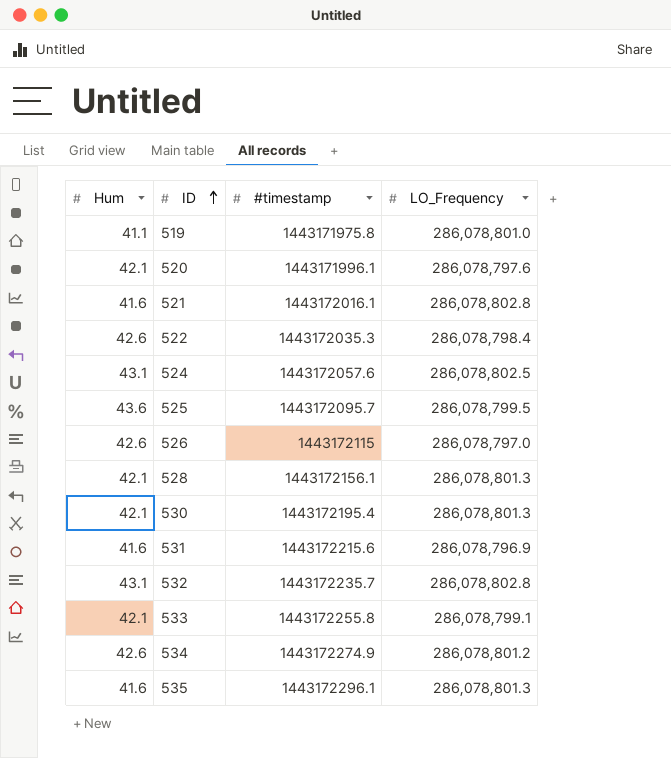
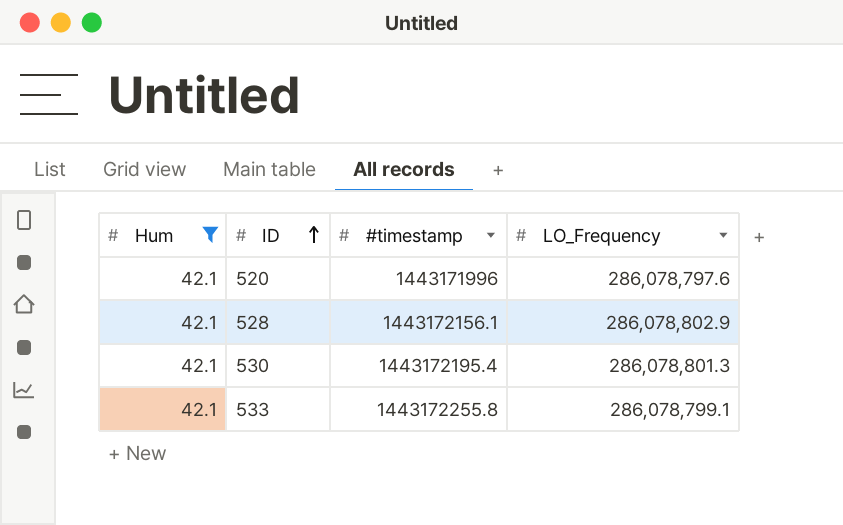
filter: none -> Hum = 42.1
520 | #timestamp: 1443171996.1 -> 1443171996
528 | LO_Frequency: 286,078,801.3 -> 286,078,802.9

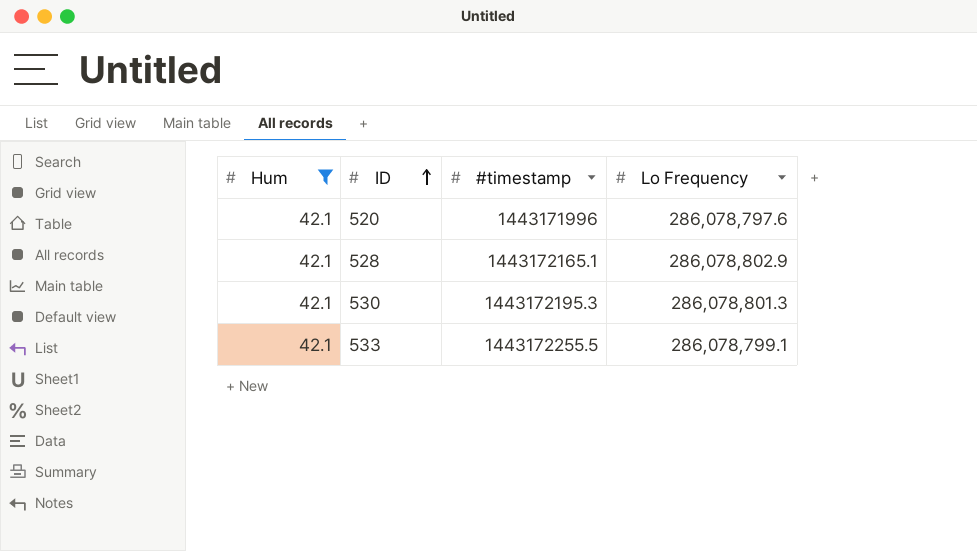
column name: LO_Frequency -> Lo Frequency
528 | #timestamp: 1443172156.1 -> 1443172165.1
530 | #timestamp: 1443172195.4 -> 1443172195.3
533 | #timestamp: 1443172255.8 -> 1443172255.5

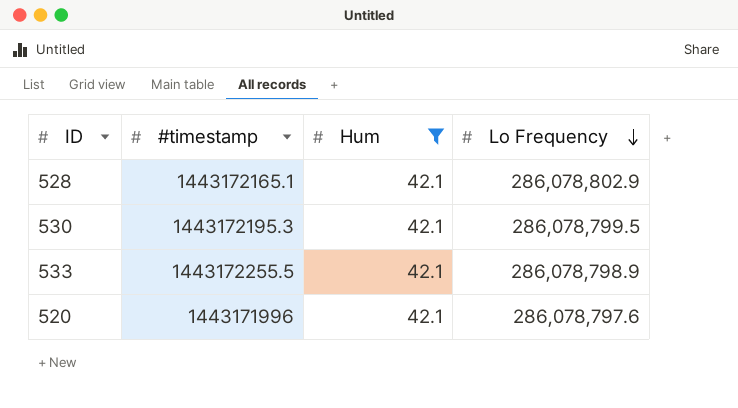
row order: ID ascending -> Lo Frequency descending
column Hum | position: 1 -> 3
530 | Lo Frequency: 286,078,801.3 -> 286,078,799.5
533 | Lo Frequency: 286,078,799.1 -> 286,078,798.9

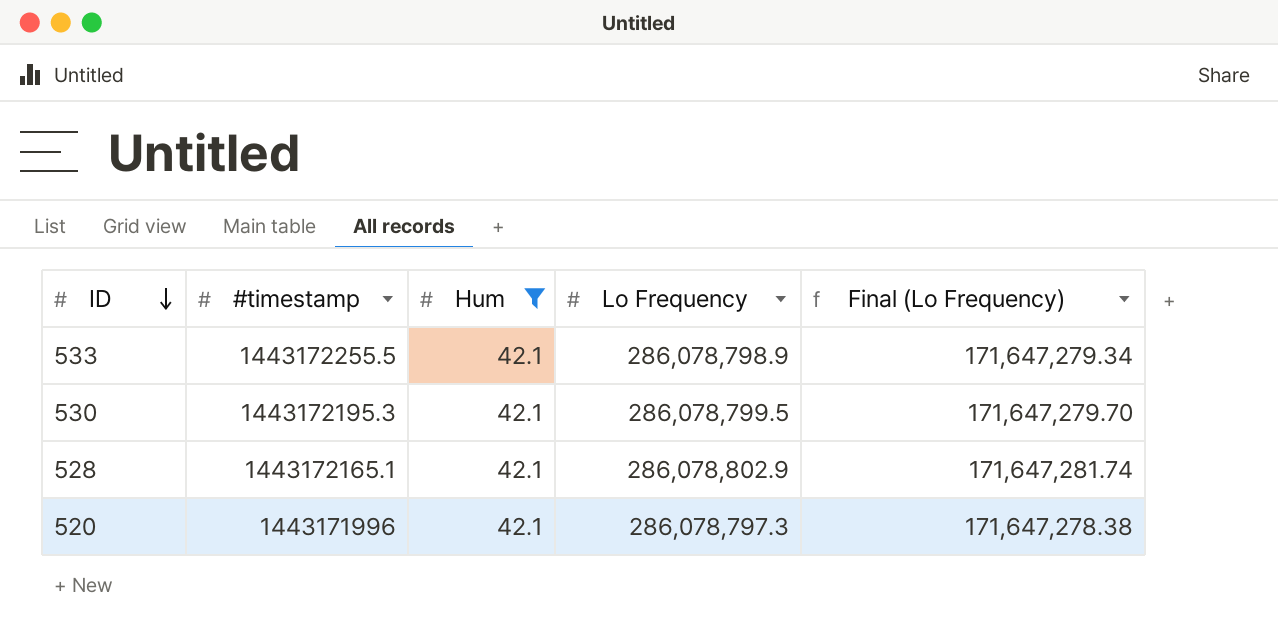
row order: Lo Frequency descending -> ID descending
column Final (Lo Frequency) | formula: none -> [Lo Frequency] * 0.6
520 | Lo Frequency: 286,078,797.6 -> 286,078,797.3

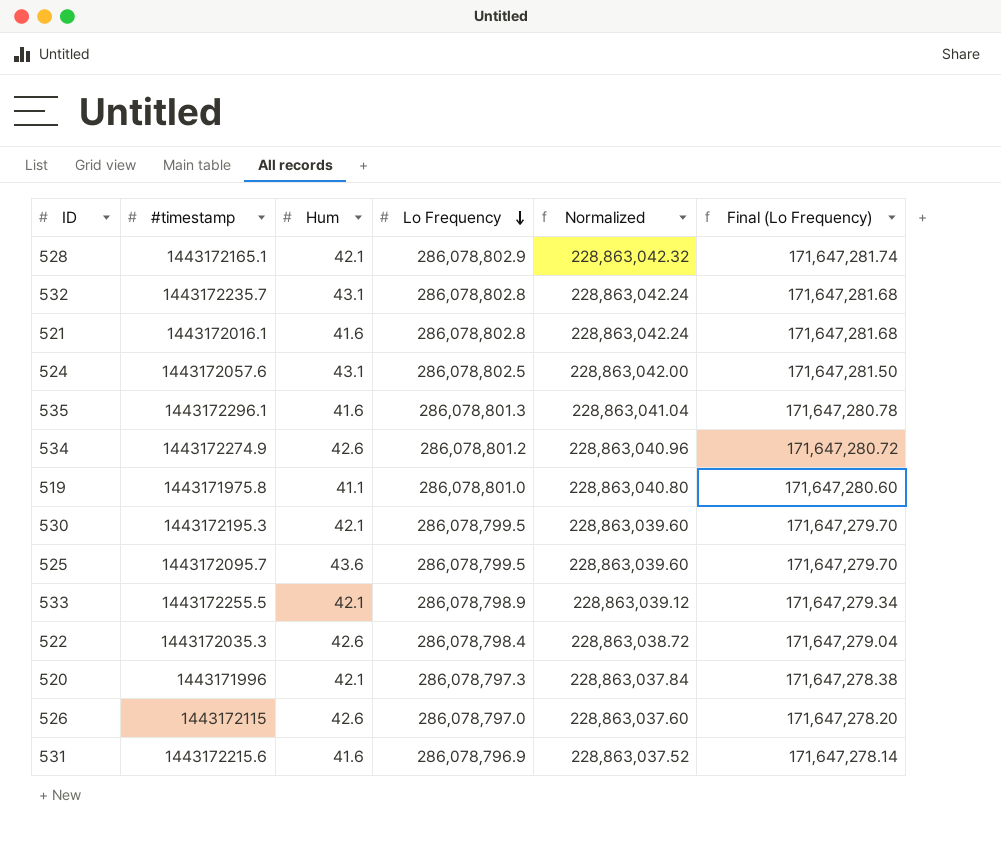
filter: Hum = 42.1 -> none
row order: ID descending -> Lo Frequency descending
column Normalized | formula: none -> [Lo Frequency] * 0.8

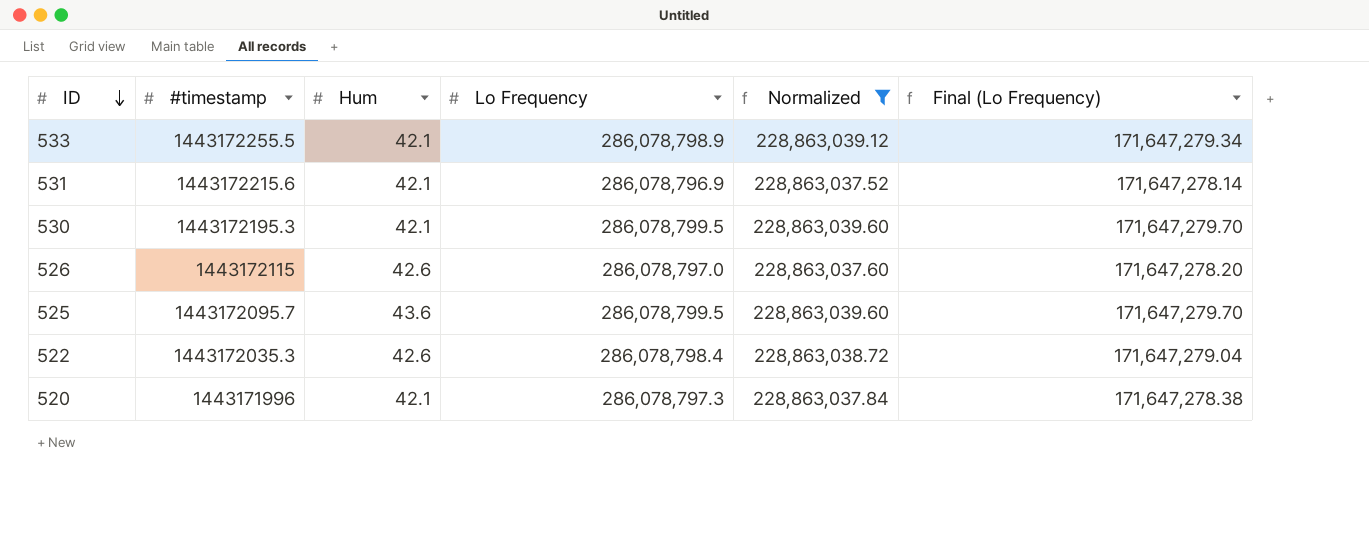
filter: none -> Normalized <= 228,863,039.60
row order: Lo Frequency descending -> ID descending
531 | Hum: 41.6 -> 42.1

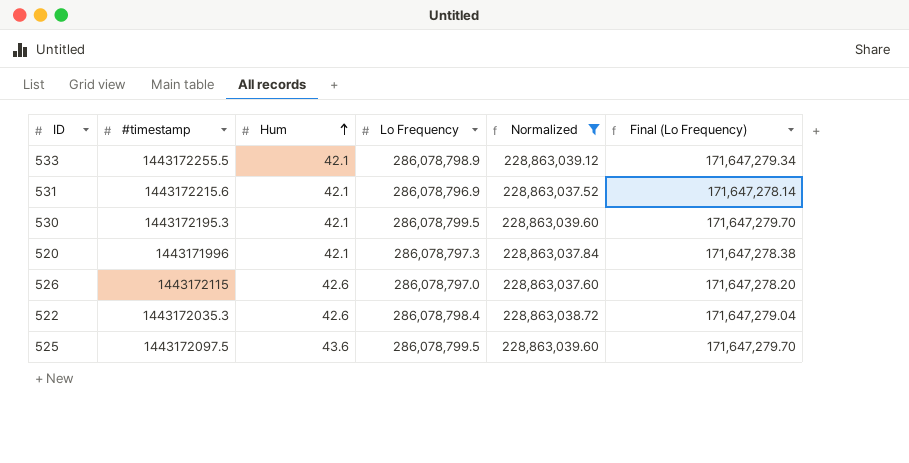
row order: ID descending -> Hum ascending
525 | #timestamp: 1443172095.7 -> 1443172097.5

